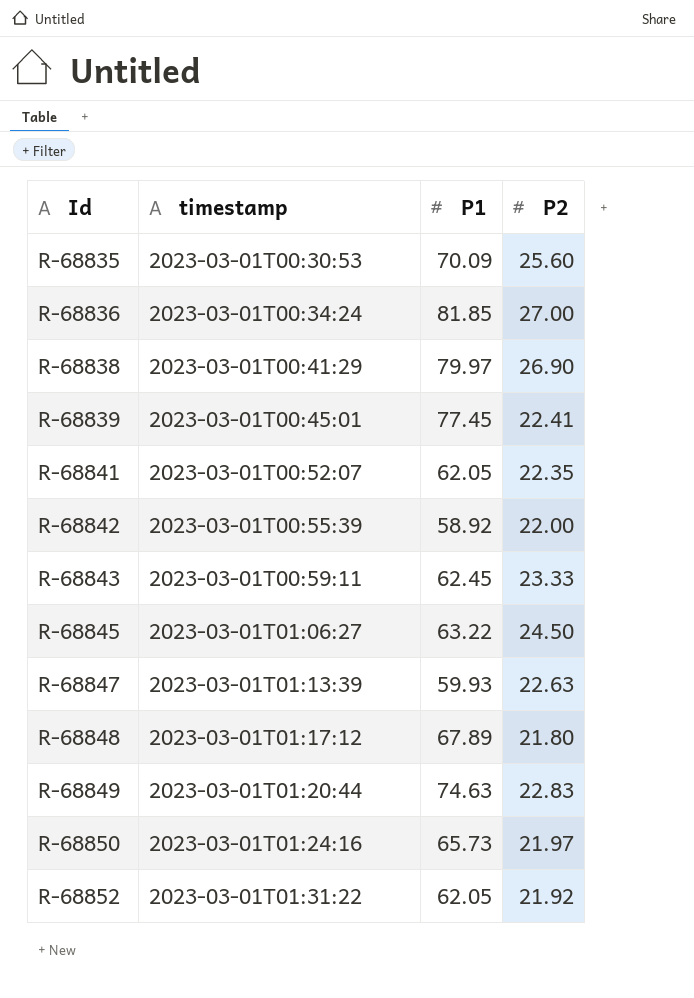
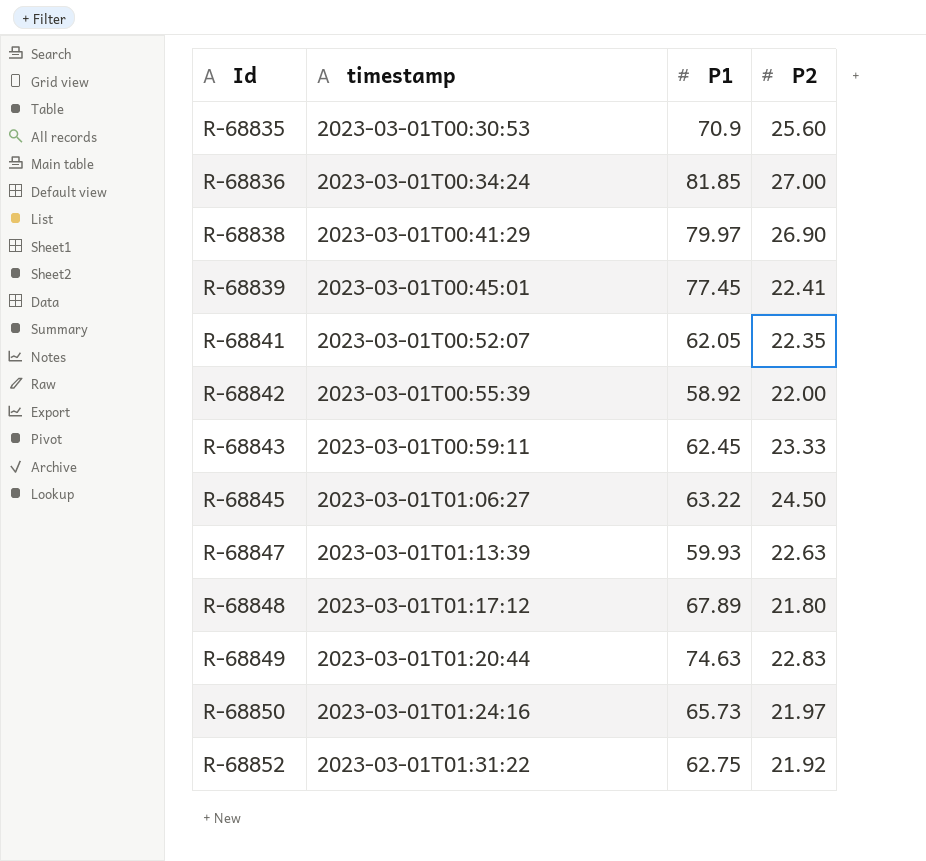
R-68835 | P1: 70.09 -> 70.9
R-68852 | P1: 62.05 -> 62.75

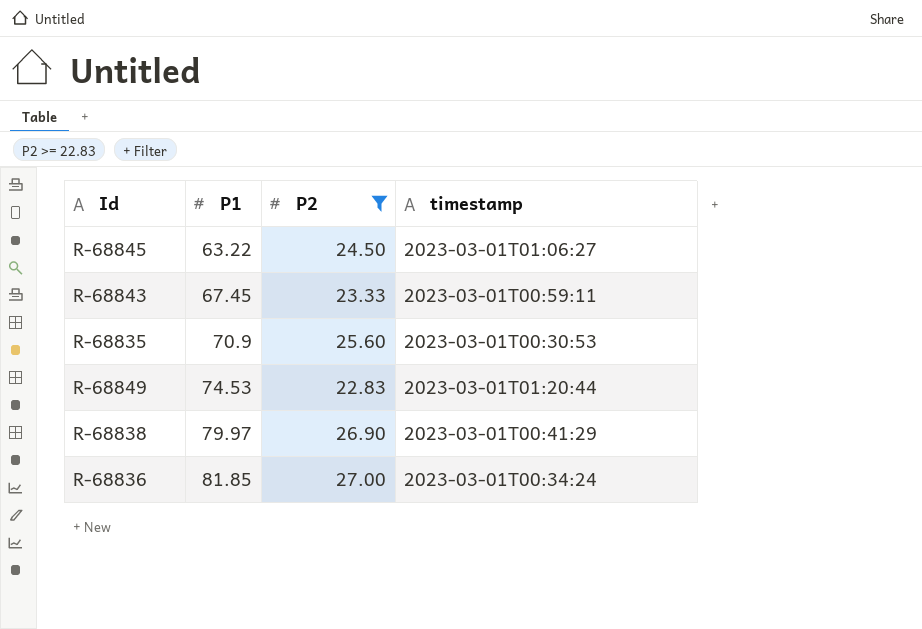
filter: none -> P2 >= 22.83
row order: Id ascending -> P1 ascending
column timestamp | position: 2 -> 4
R-68843 | P1: 62.45 -> 67.45
R-68849 | P1: 74.63 -> 74.53

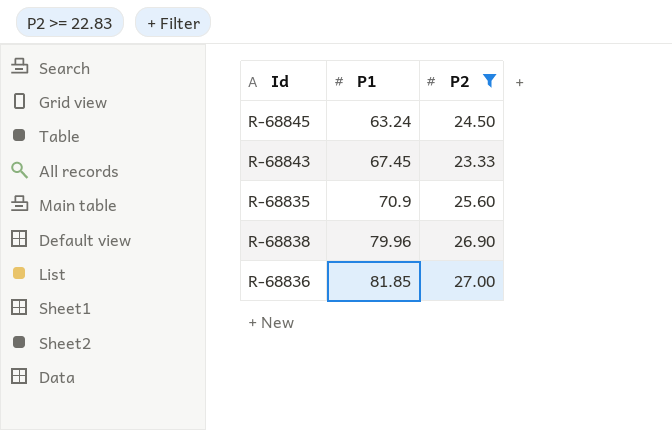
column timestamp | position: 4 -> none
row R-68849: 74.53 | 22.83 | 2023-03-01T01:20:44 -> none
R-68845 | P1: 63.22 -> 63.24
R-68838 | P1: 79.97 -> 79.96

